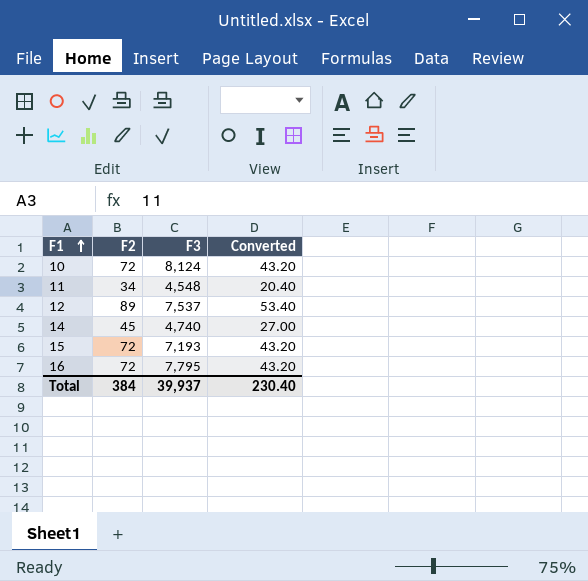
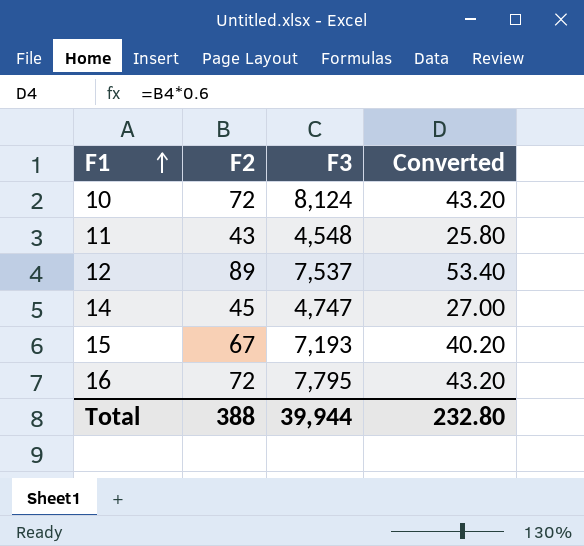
11 | F2: 34 -> 43
11 | Converted: 20.40 -> 25.80
14 | F3: 4,740 -> 4,747
15 | F2: 72 -> 67
15 | Converted: 43.20 -> 40.20
Total | F2: 384 -> 388
Total | F3: 39,937 -> 39,944
Total | Converted: 230.40 -> 232.80

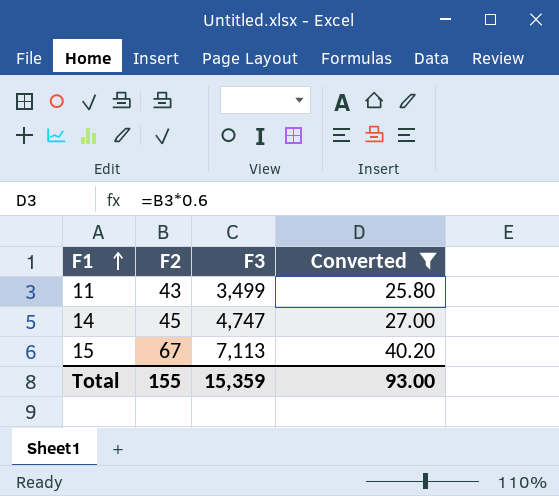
filter: none -> Converted <= 40.20
11 | F3: 4,548 -> 3,499
15 | F3: 7,193 -> 7,113
Total | F2: 388 -> 155
Total | F3: 39,944 -> 15,359
Total | Converted: 232.80 -> 93.00

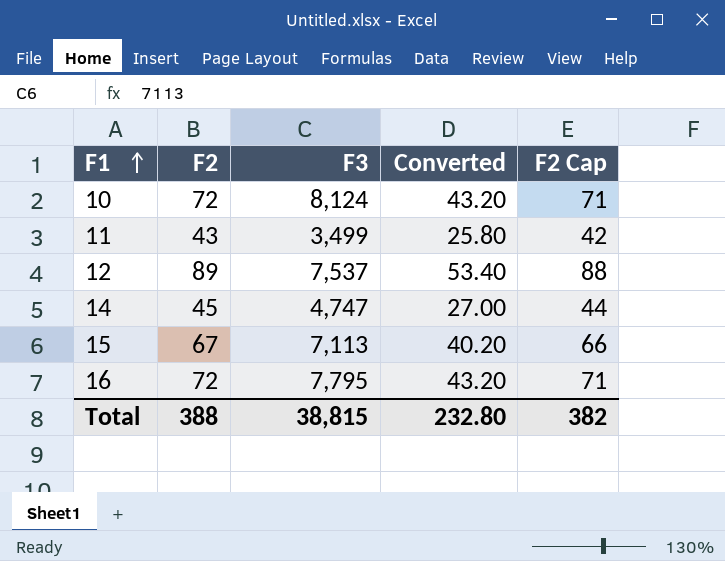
filter: Converted <= 40.20 -> none
column F2 Cap | formula: none -> [F2] - 1
Total | F2: 155 -> 388
Total | F3: 15,359 -> 38,815
Total | Converted: 93.00 -> 232.80

